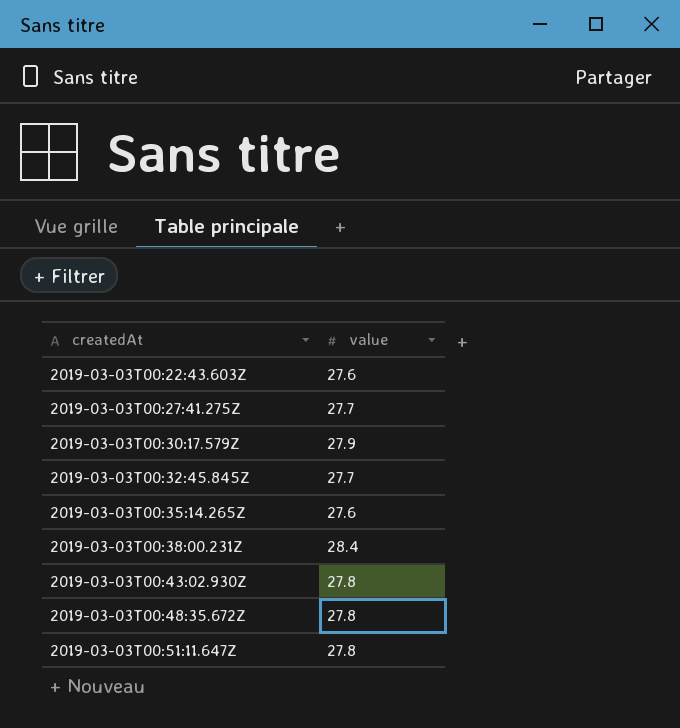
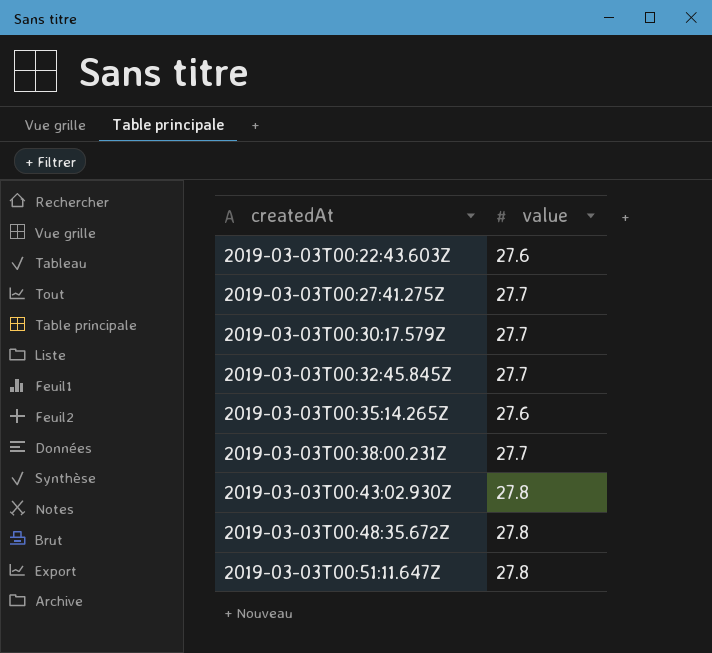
2019-03-03T00:30:17.579Z | value: 27.9 -> 27.7
2019-03-03T00:38:00.231Z | value: 28.4 -> 27.7

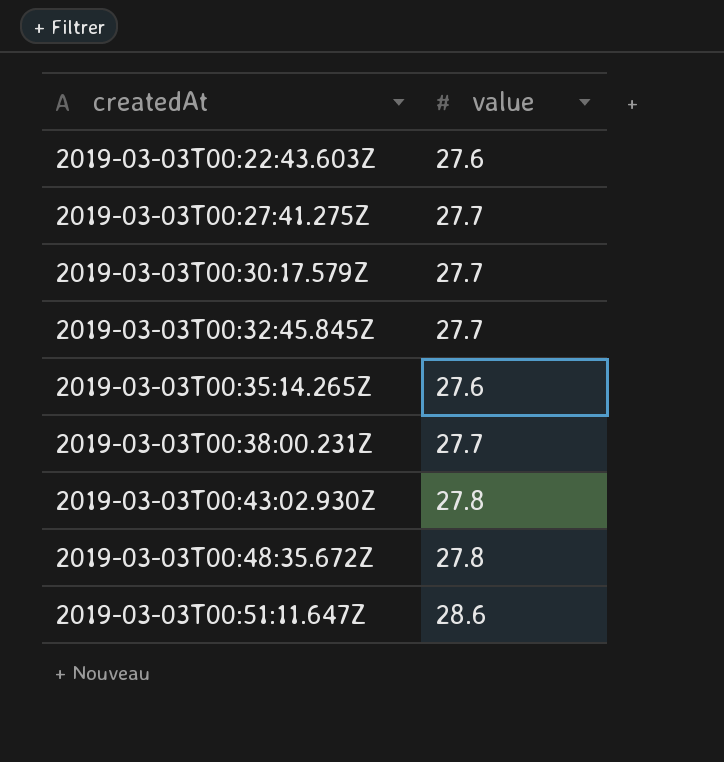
2019-03-03T00:51:11.647Z | value: 27.8 -> 28.6

